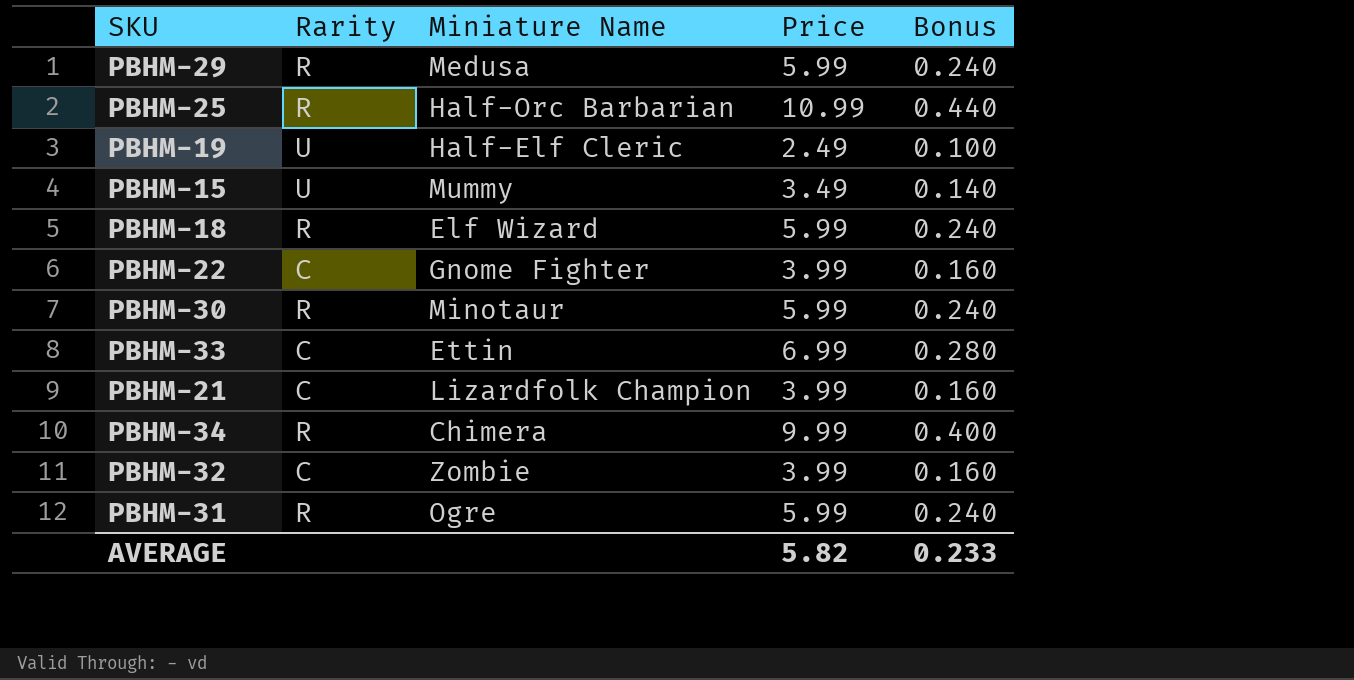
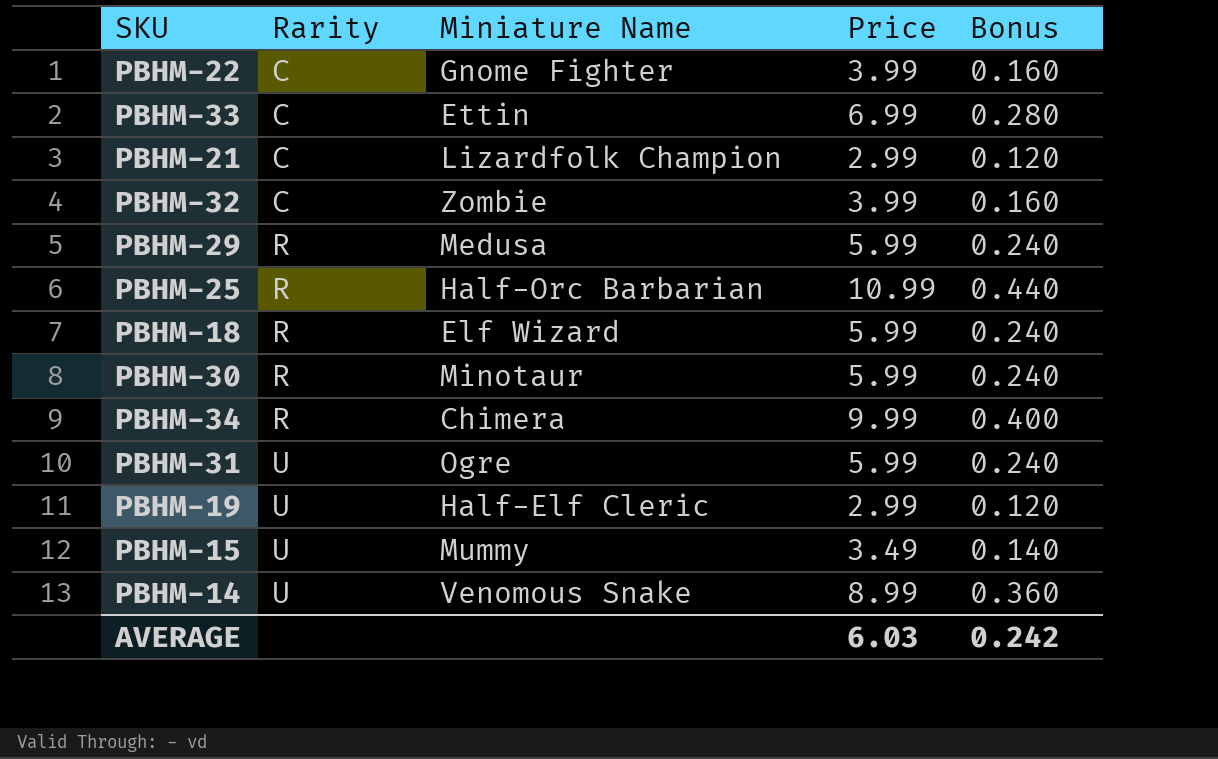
row order: none -> Rarity ascending
PBHM-21 | Price: 3.99 -> 2.99
PBHM-21 | Bonus: 0.160 -> 0.120
PBHM-31 | Rarity: R -> U
PBHM-19 | Price: 2.49 -> 2.99
PBHM-19 | Bonus: 0.100 -> 0.120
row PBHM-14: none -> U | Venomous Snake | 8.99 | 0.360
AVERAGE | Price: 5.82 -> 6.03
AVERAGE | Bonus: 0.233 -> 0.242

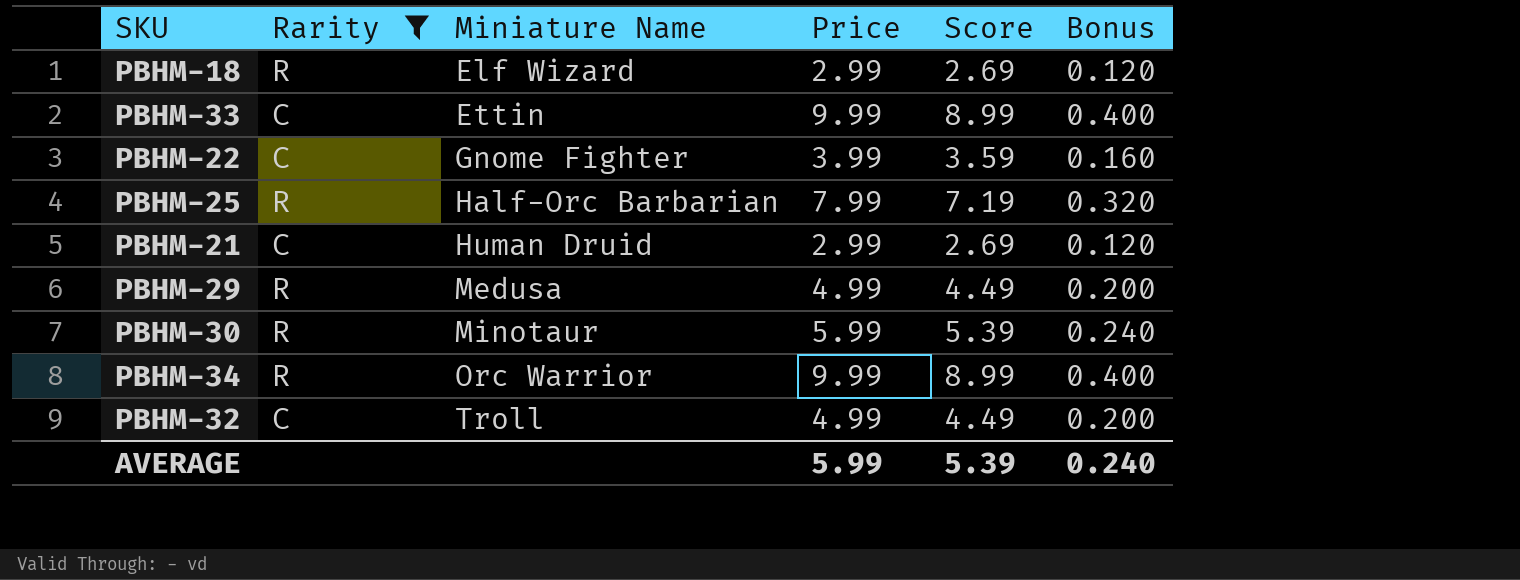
filter: none -> Rarity != U
row order: Rarity ascending -> Miniature Name ascending
column Score | formula: none -> [Price] * 0.9
PBHM-18 | Price: 5.99 -> 2.99
PBHM-18 | Bonus: 0.240 -> 0.120
PBHM-33 | Price: 6.99 -> 9.99
PBHM-33 | Bonus: 0.280 -> 0.400
PBHM-25 | Price: 10.99 -> 7.99
PBHM-25 | Bonus: 0.440 -> 0.320
PBHM-21 | Miniature Name: Lizardfolk Champion -> Human Druid
PBHM-29 | Price: 5.99 -> 4.99
PBHM-29 | Bonus: 0.240 -> 0.200
PBHM-34 | Miniature Name: Chimera -> Orc Warrior
PBHM-32 | Miniature Name: Zombie -> Troll
PBHM-32 | Price: 3.99 -> 4.99
PBHM-32 | Bonus: 0.160 -> 0.200
AVERAGE | Price: 6.03 -> 5.99
AVERAGE | Bonus: 0.242 -> 0.240

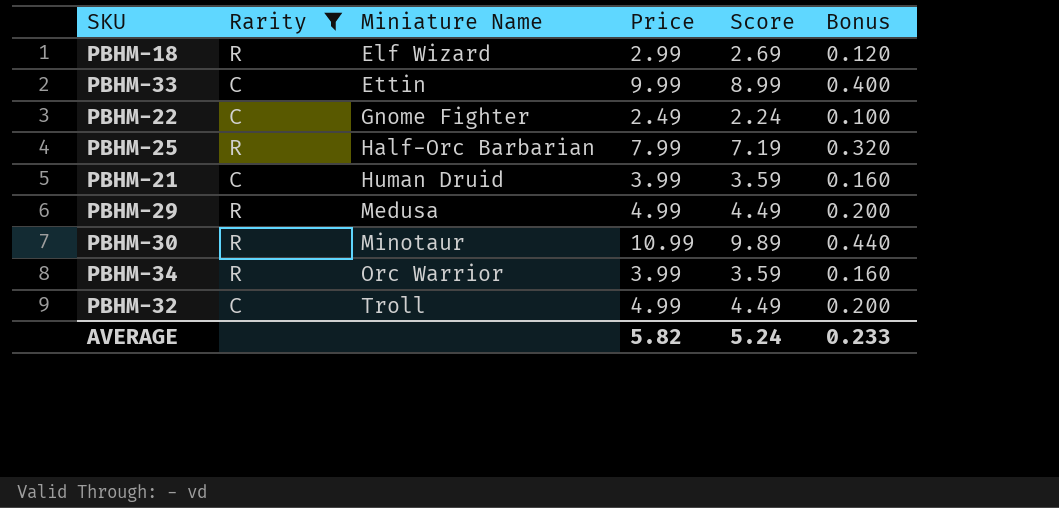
PBHM-22 | Price: 3.99 -> 2.49
PBHM-22 | Score: 3.59 -> 2.24
PBHM-22 | Bonus: 0.160 -> 0.100
PBHM-21 | Price: 2.99 -> 3.99
PBHM-21 | Score: 2.69 -> 3.59
PBHM-21 | Bonus: 0.120 -> 0.160
PBHM-30 | Price: 5.99 -> 10.99
PBHM-30 | Score: 5.39 -> 9.89
PBHM-30 | Bonus: 0.240 -> 0.440
PBHM-34 | Price: 9.99 -> 3.99
PBHM-34 | Score: 8.99 -> 3.59
PBHM-34 | Bonus: 0.400 -> 0.160
AVERAGE | Price: 5.99 -> 5.82
AVERAGE | Score: 5.39 -> 5.24
AVERAGE | Bonus: 0.240 -> 0.233

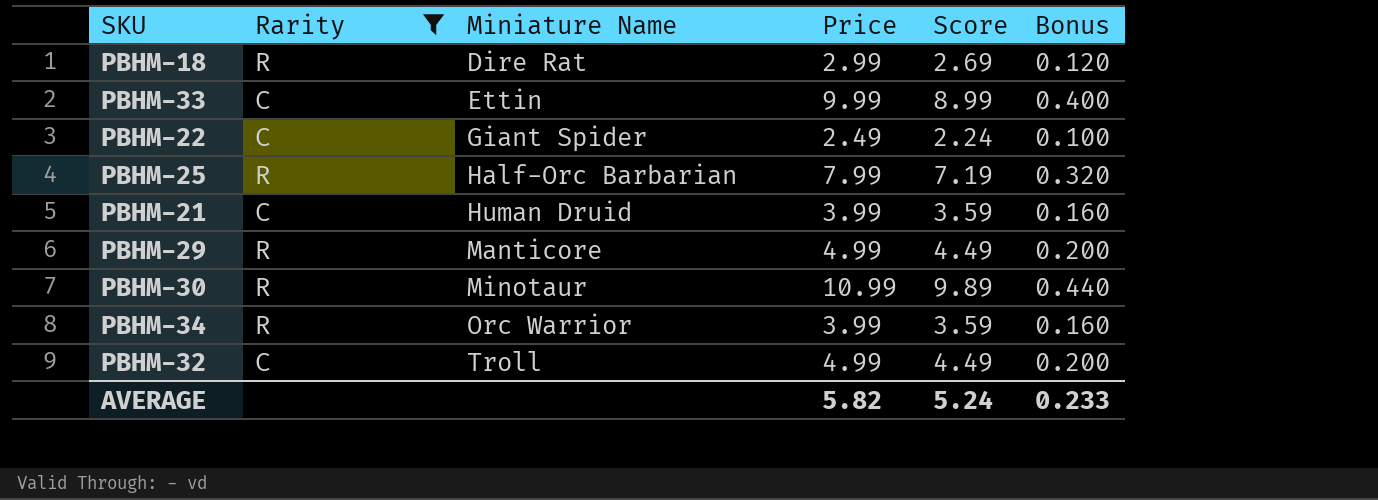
PBHM-18 | Miniature Name: Elf Wizard -> Dire Rat
PBHM-22 | Miniature Name: Gnome Fighter -> Giant Spider
PBHM-29 | Miniature Name: Medusa -> Manticore

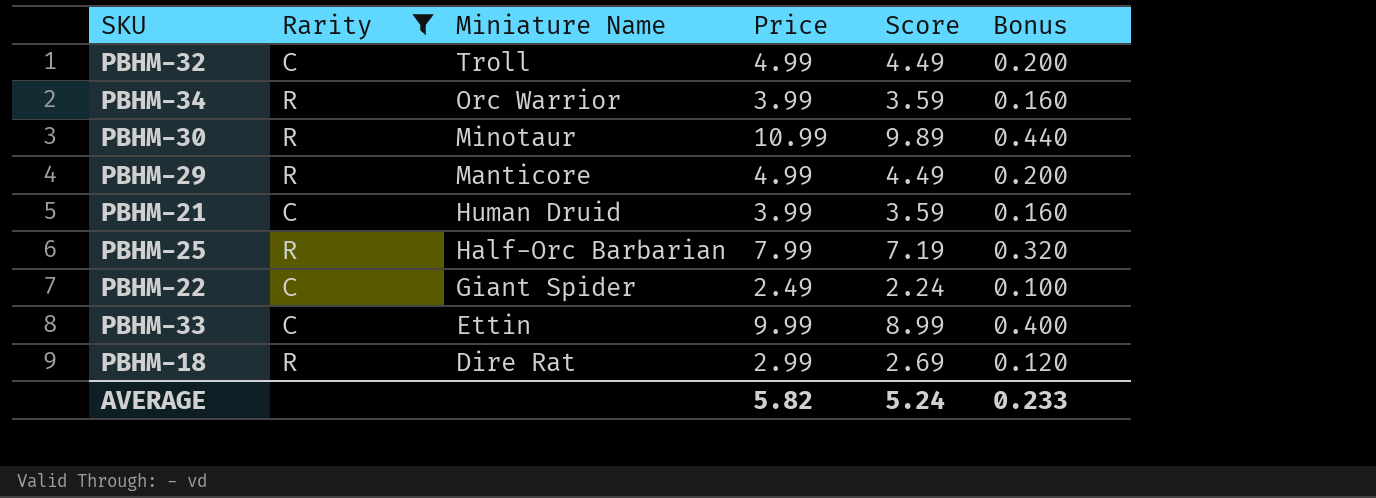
row order: Miniature Name ascending -> Miniature Name descending

